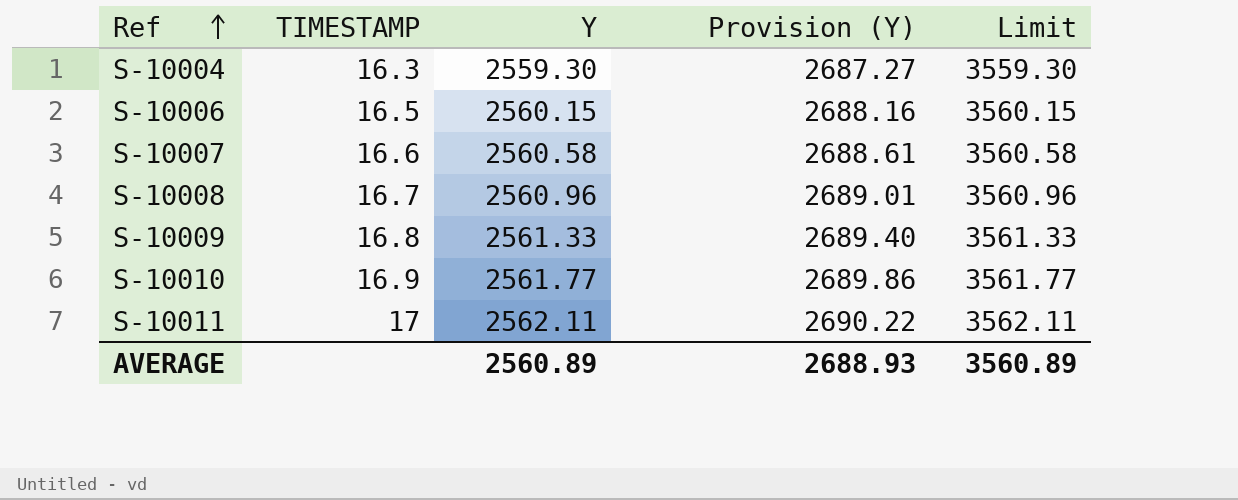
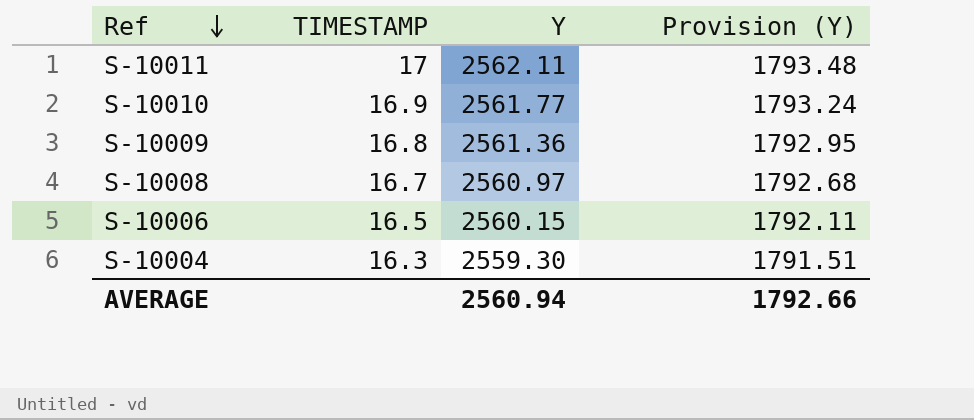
row order: Ref ascending -> Ref descending
column Limit | formula: [Y] + 1000 -> none
column Provision (Y) | formula: [Y] * 1.05 -> [Y] * 0.7
row S-10007: 16.6 | 2560.58 | 2688.61 | 3560.58 -> none
S-10009 | Y: 2561.33 -> 2561.36
S-10008 | Y: 2560.96 -> 2560.97
AVERAGE | Y: 2560.89 -> 2560.94
AVERAGE | Provision (Y): 2688.93 -> 1792.66

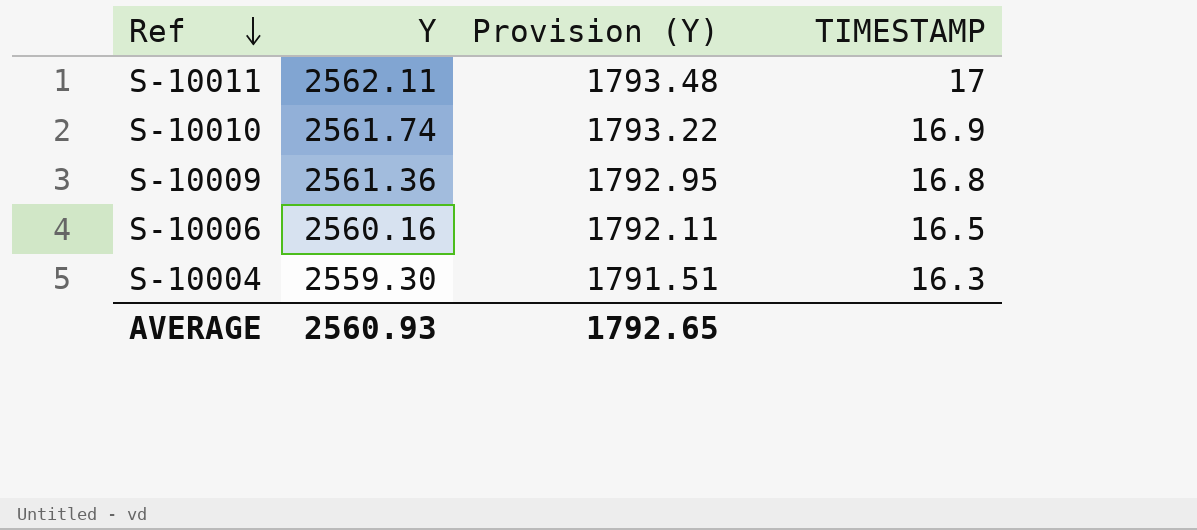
column TIMESTAMP | position: 2 -> 4
row S-10008: 16.7 | 2560.97 | 1792.68 -> none
S-10010 | Y: 2561.77 -> 2561.74
S-10010 | Provision (Y): 1793.24 -> 1793.22
S-10006 | Y: 2560.15 -> 2560.16
AVERAGE | Y: 2560.94 -> 2560.93
AVERAGE | Provision (Y): 1792.66 -> 1792.65

